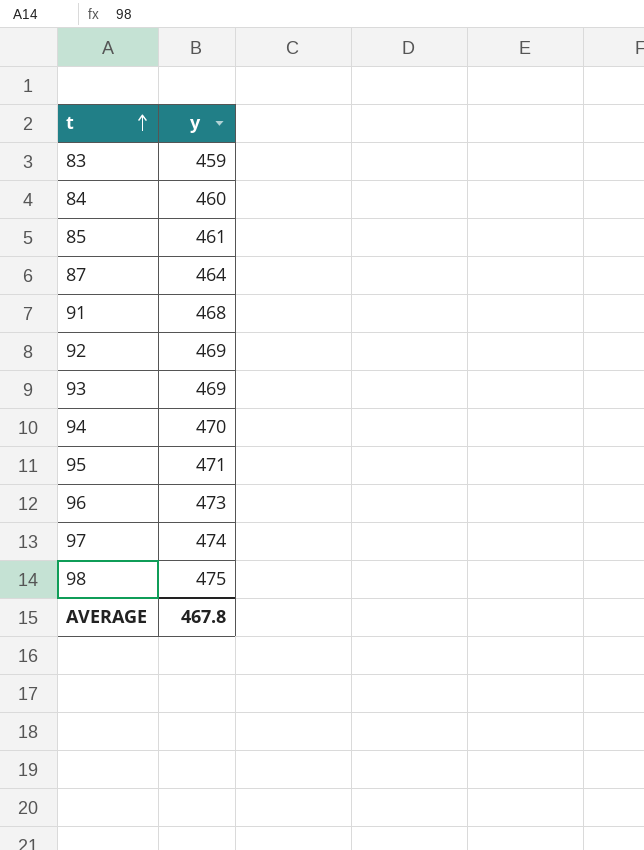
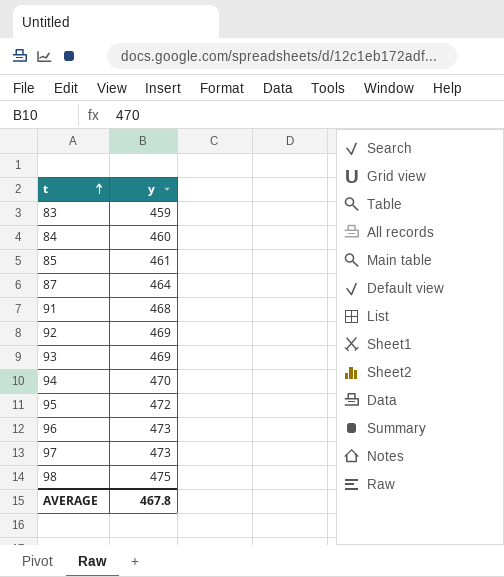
95 | y: 471 -> 472
97 | y: 474 -> 473

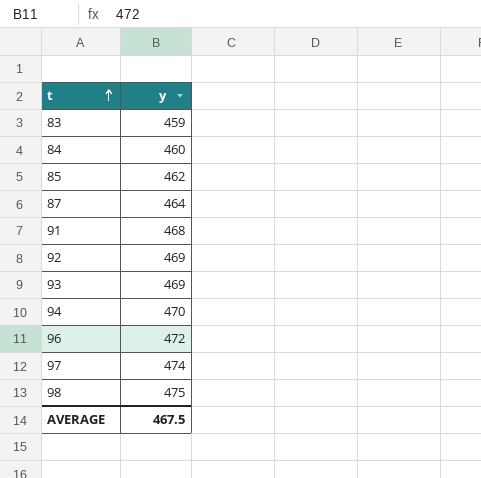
row 95: 472 -> none
85 | y: 461 -> 462
96 | y: 473 -> 472
97 | y: 473 -> 474
AVERAGE | y: 467.8 -> 467.5

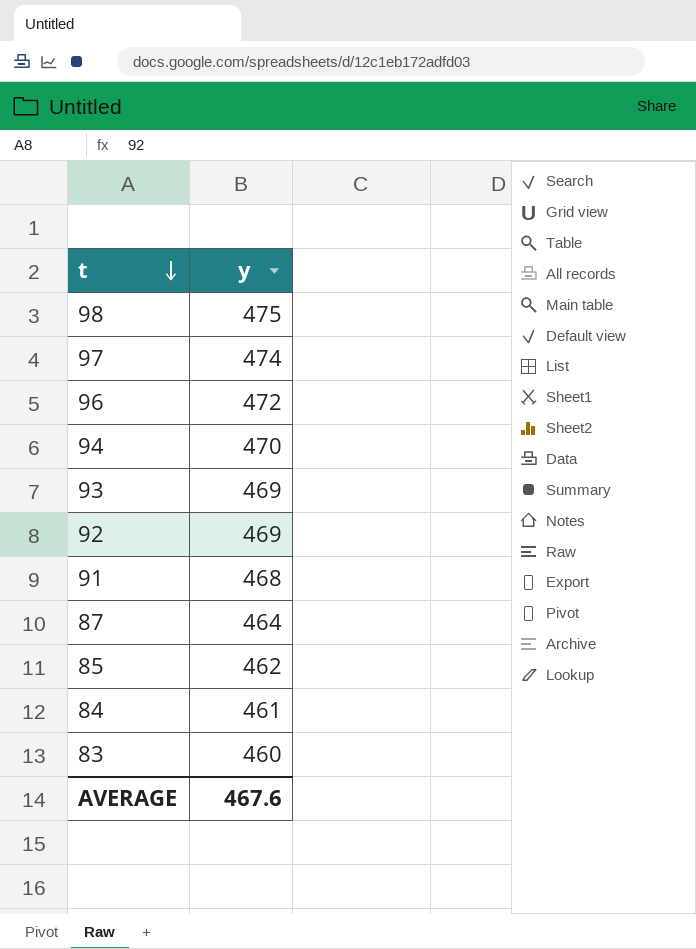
row order: t ascending -> t descending
84 | y: 460 -> 461
83 | y: 459 -> 460
AVERAGE | y: 467.5 -> 467.6

